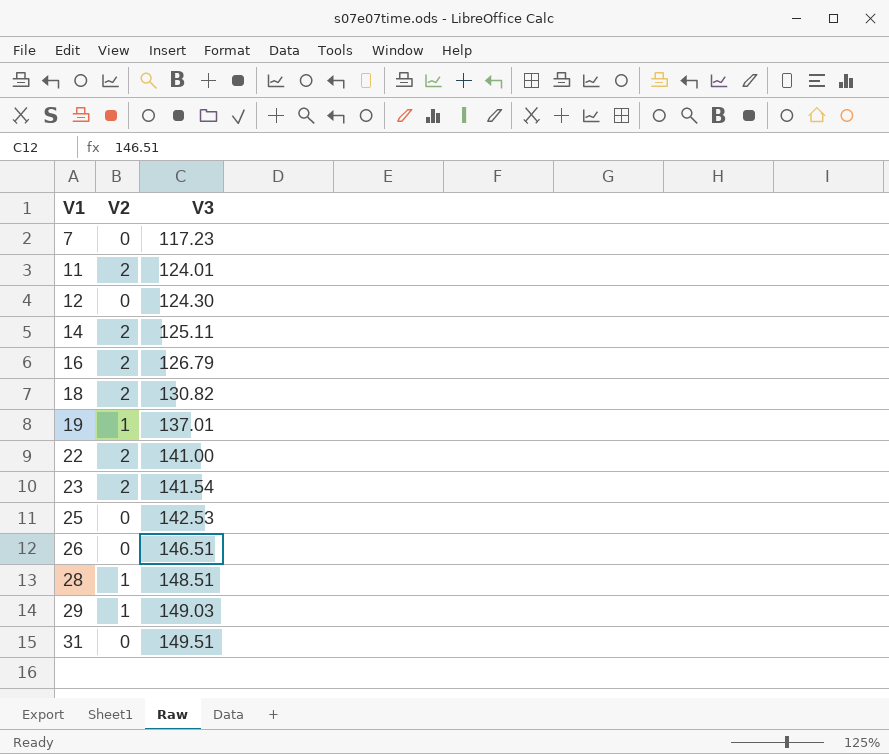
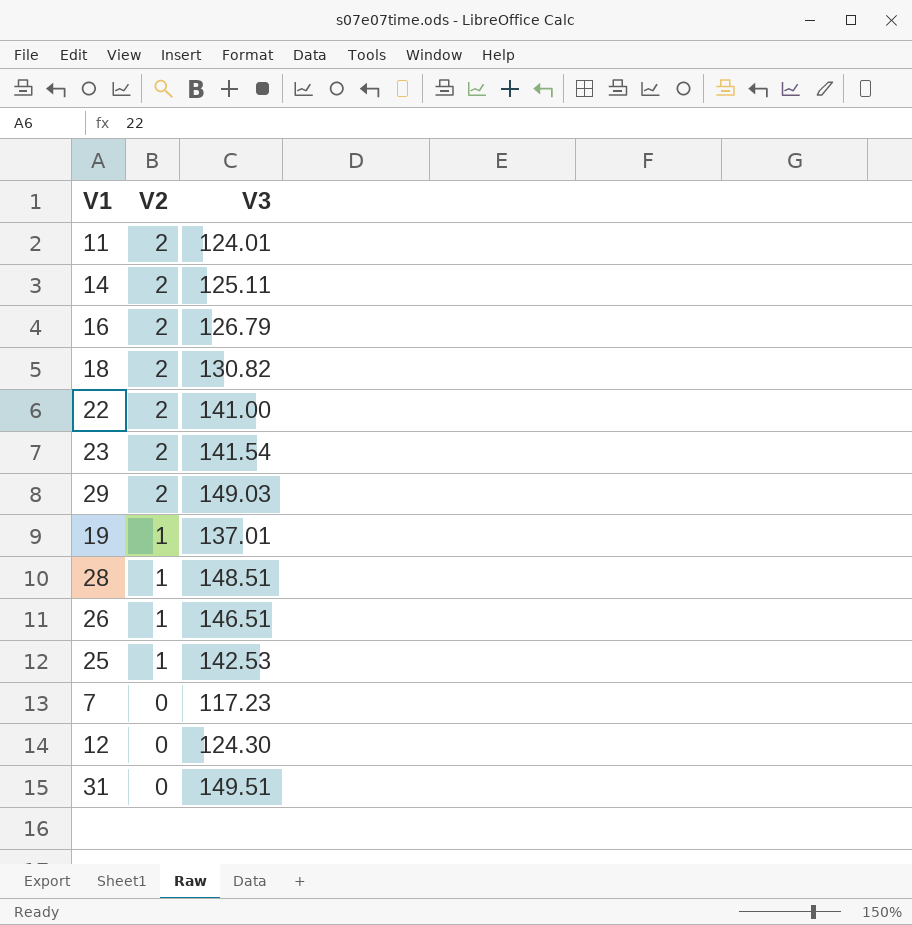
row order: V1 ascending -> V2 descending
29 | V2: 1 -> 2
26 | V2: 0 -> 1
25 | V2: 0 -> 1

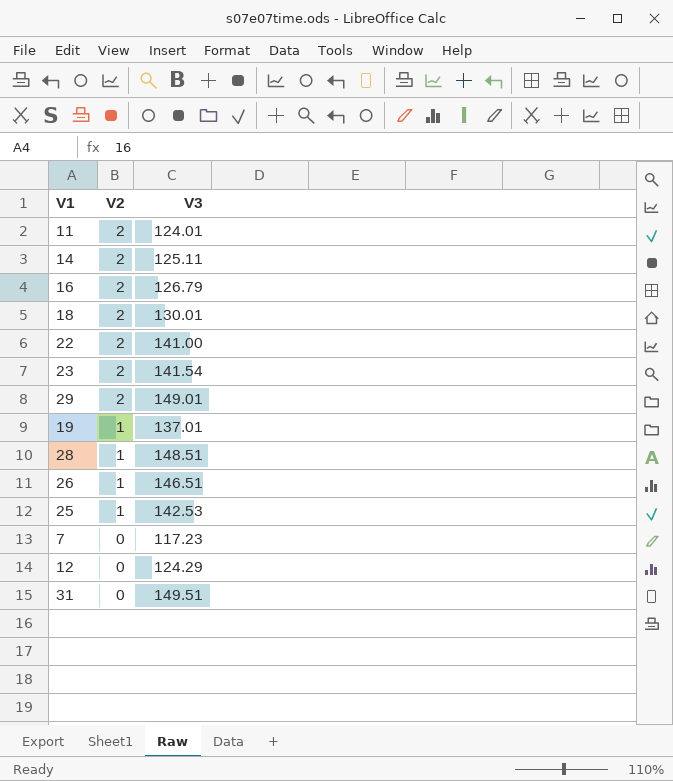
18 | V3: 130.82 -> 130.01
29 | V3: 149.03 -> 149.01
12 | V3: 124.30 -> 124.29

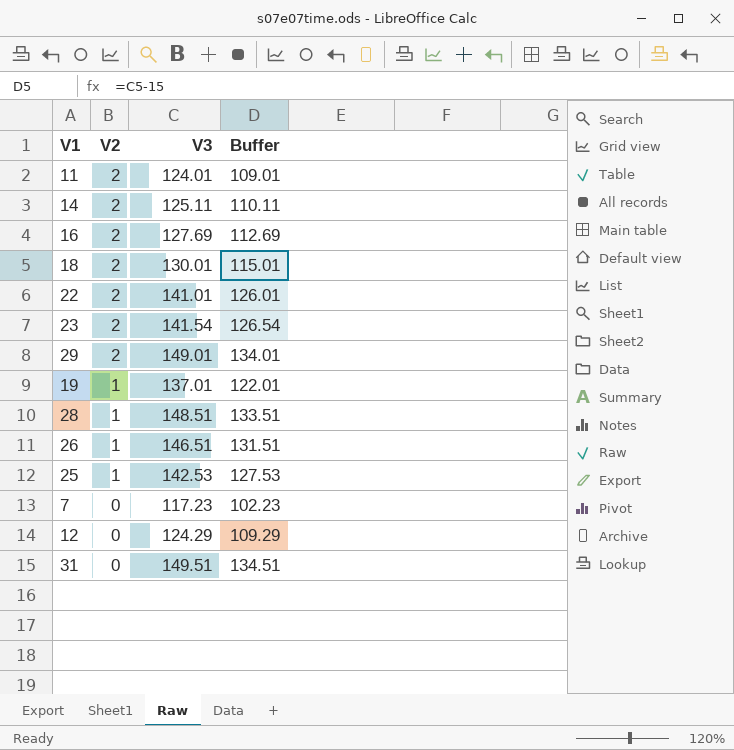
column Buffer | formula: none -> [V3] - 15
16 | V3: 126.79 -> 127.69
22 | V3: 141.00 -> 141.01

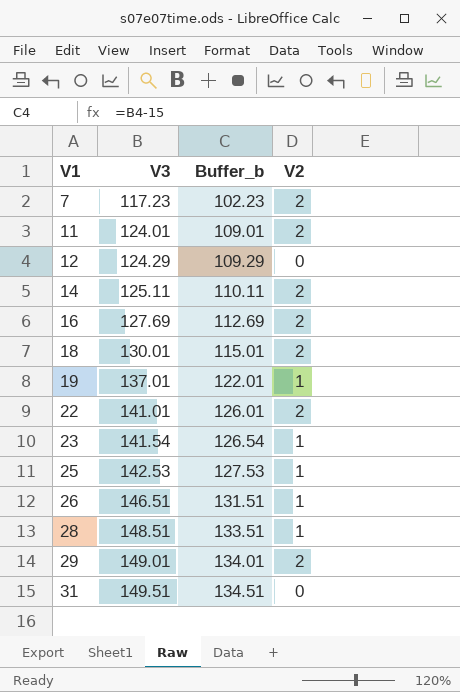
row order: V2 descending -> V1 ascending
column name: Buffer -> Buffer_b
column V2 | position: 2 -> 4
7 | V2: 0 -> 2
23 | V2: 2 -> 1

